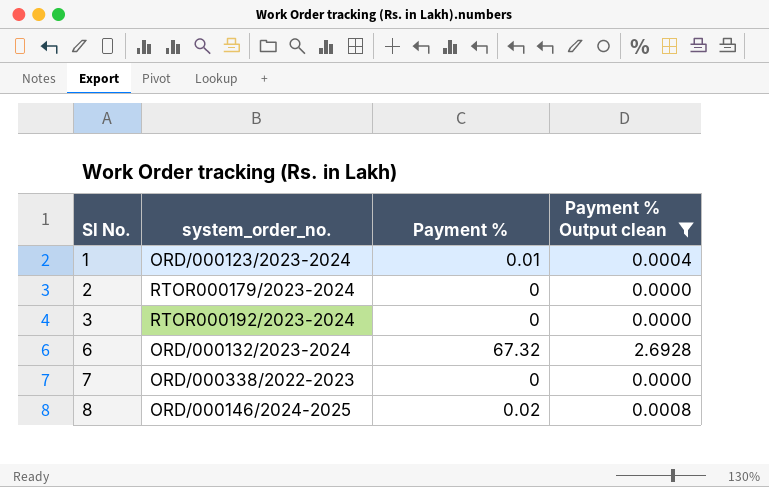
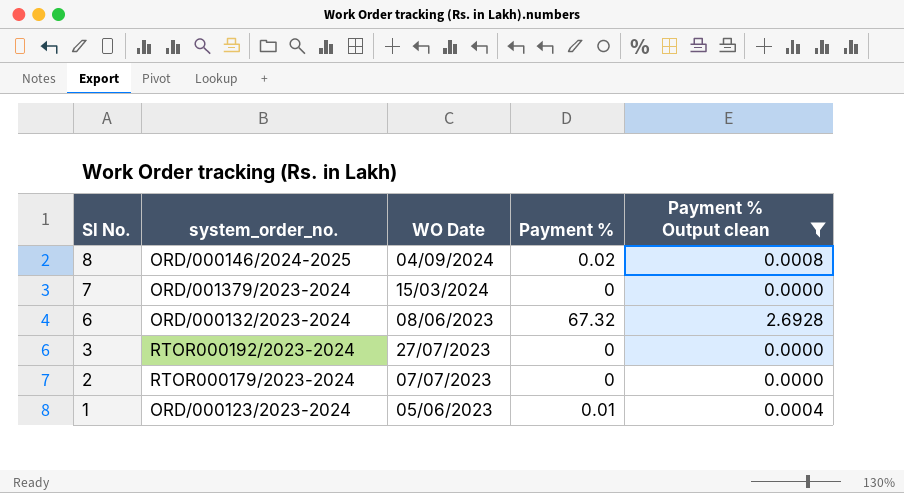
row order: Sl No. ascending -> Sl No. descending
column WO Date | position: none -> 3
7 | system_order_no.: ORD/000338/2022-2023 -> ORD/001379/2023-2024

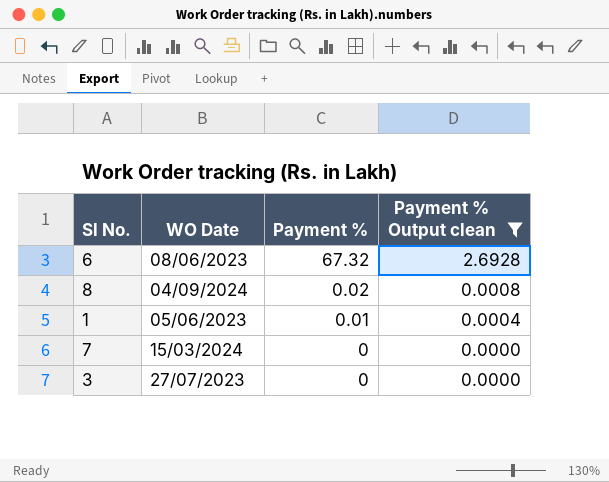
row order: Sl No. descending -> Payment % descending
column system_order_no. | position: 2 -> none
row 2: RTOR000179/2023-2024 | 07/07/2023 | 0 | 0.0000 -> none

